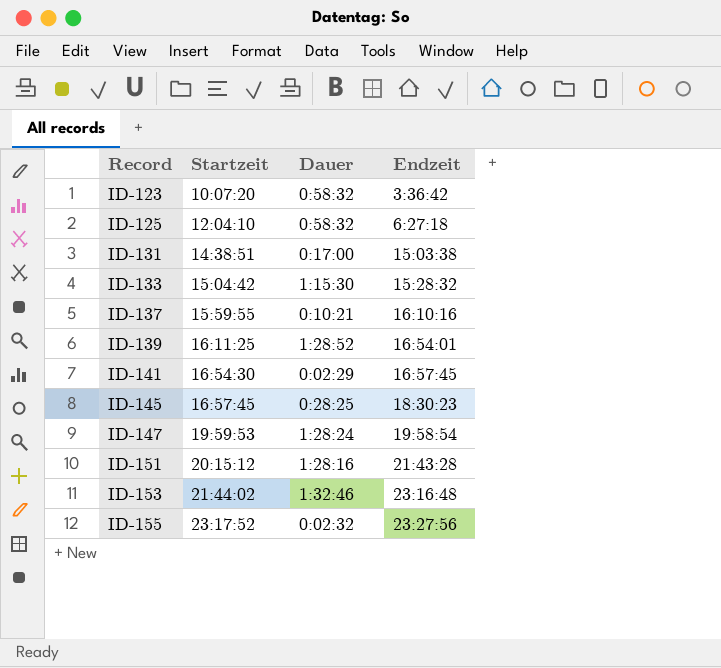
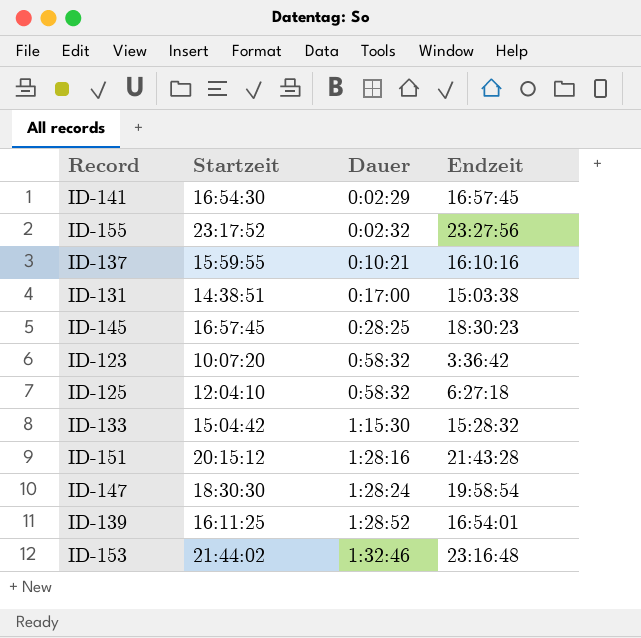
row order: Record ascending -> Dauer ascending
ID-147 | Startzeit: 19:59:53 -> 18:30:30

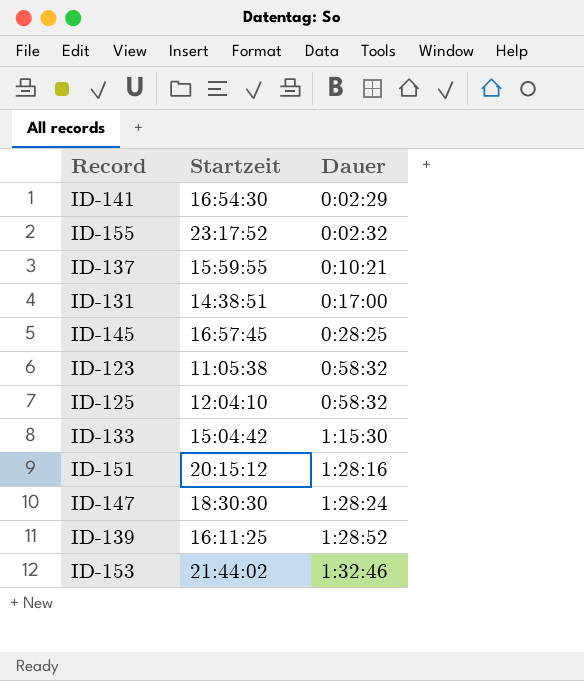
column Endzeit | position: 4 -> none
ID-123 | Startzeit: 10:07:20 -> 11:05:38

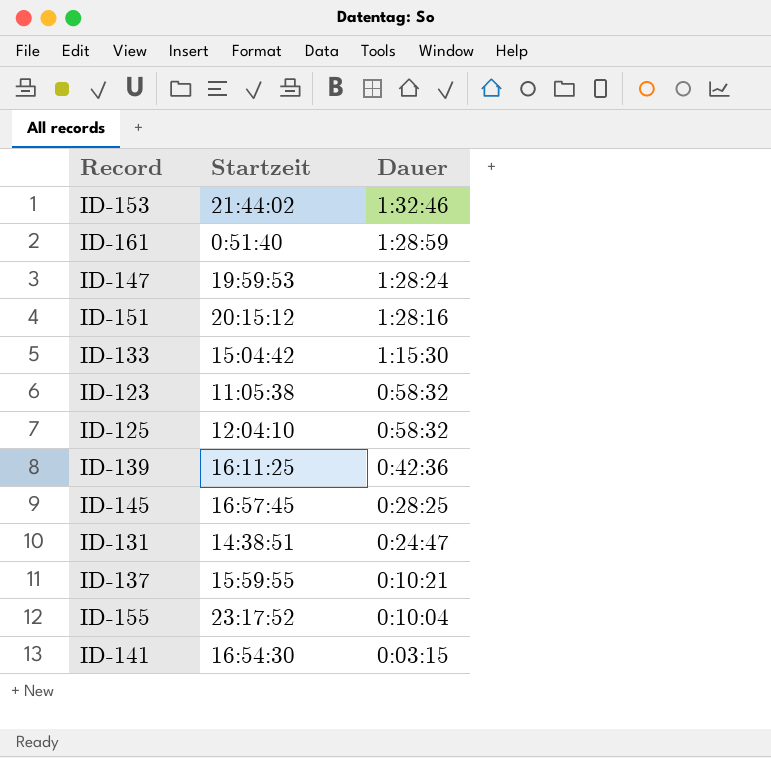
row order: Dauer ascending -> Dauer descending
row ID-161: none -> 0:51:40 | 1:28:59
ID-147 | Startzeit: 18:30:30 -> 19:59:53
ID-139 | Dauer: 1:28:52 -> 0:42:36
ID-131 | Dauer: 0:17:00 -> 0:24:47
ID-155 | Dauer: 0:02:32 -> 0:10:04
ID-141 | Dauer: 0:02:29 -> 0:03:15

